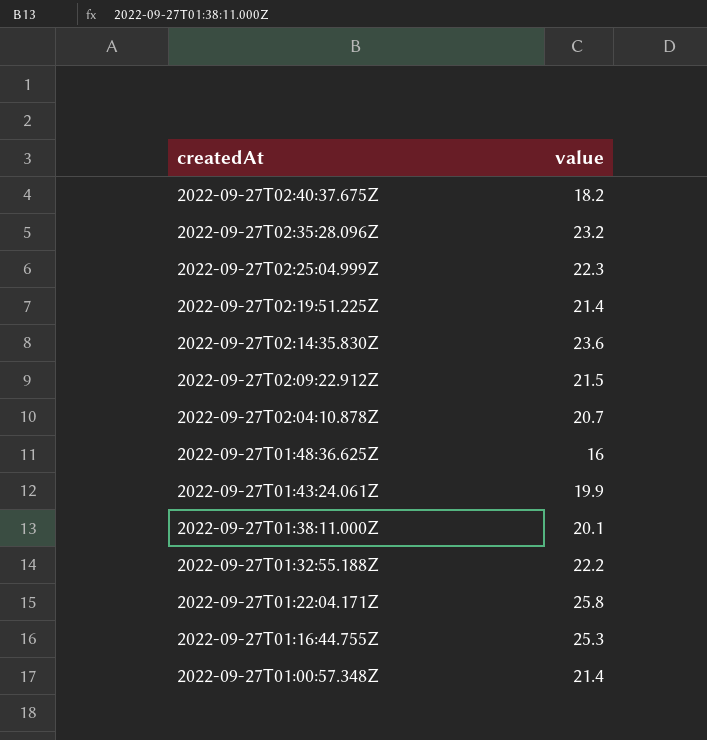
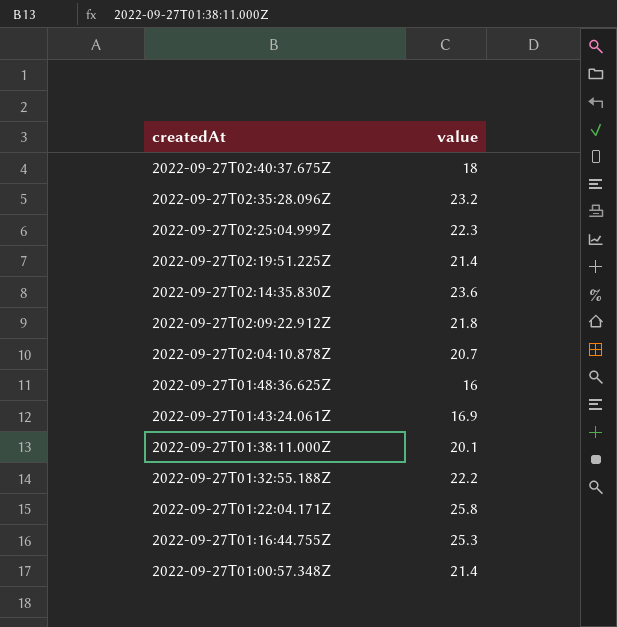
2022-09-27T02:40:37.675Z | value: 18.2 -> 18
2022-09-27T02:09:22.912Z | value: 21.5 -> 21.8
2022-09-27T01:43:24.061Z | value: 19.9 -> 16.9

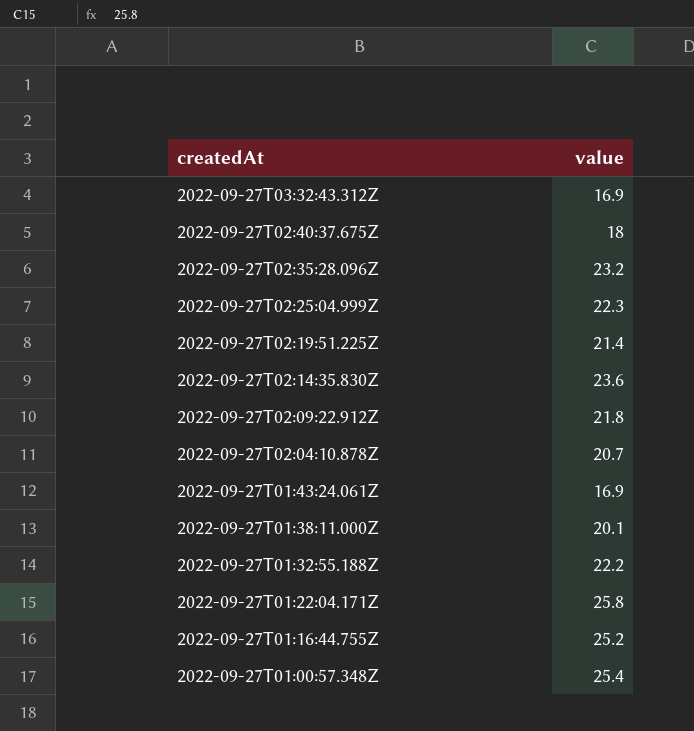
row 2022-09-27T01:48:36.625Z: 16 -> none
row 2022-09-27T03:32:43.312Z: none -> 16.9
2022-09-27T01:16:44.755Z | value: 25.3 -> 25.2
2022-09-27T01:00:57.348Z | value: 21.4 -> 25.4

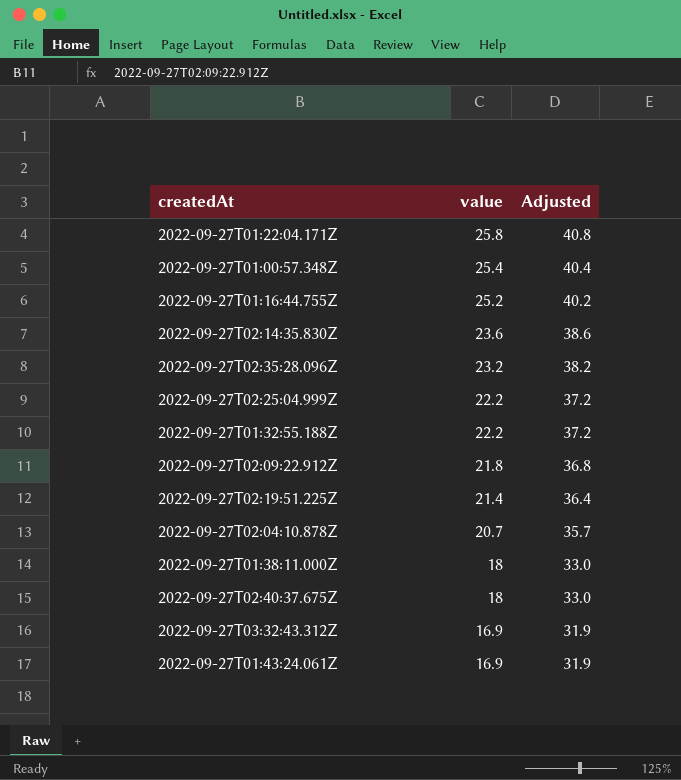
row order: createdAt descending -> value descending
column Adjusted | formula: none -> [value] + 15
2022-09-27T02:25:04.999Z | value: 22.3 -> 22.2
2022-09-27T01:38:11.000Z | value: 20.1 -> 18

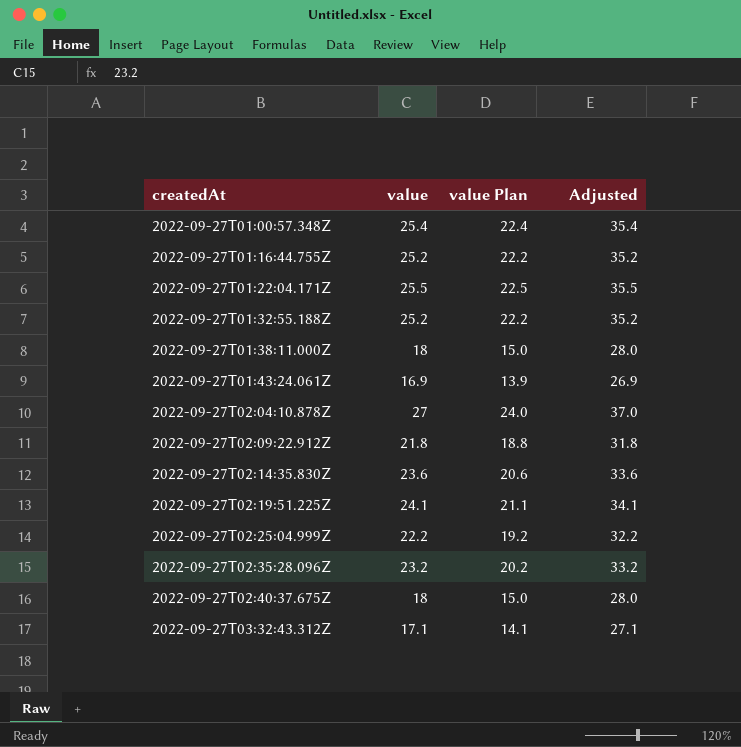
row order: value descending -> createdAt ascending
column value Plan | formula: none -> [value] - 3
column Adjusted | formula: [value] + 15 -> [value] + 10
2022-09-27T01:22:04.171Z | value: 25.8 -> 25.5
2022-09-27T01:32:55.188Z | value: 22.2 -> 25.2
2022-09-27T02:04:10.878Z | value: 20.7 -> 27
2022-09-27T02:19:51.225Z | value: 21.4 -> 24.1
2022-09-27T03:32:43.312Z | value: 16.9 -> 17.1

